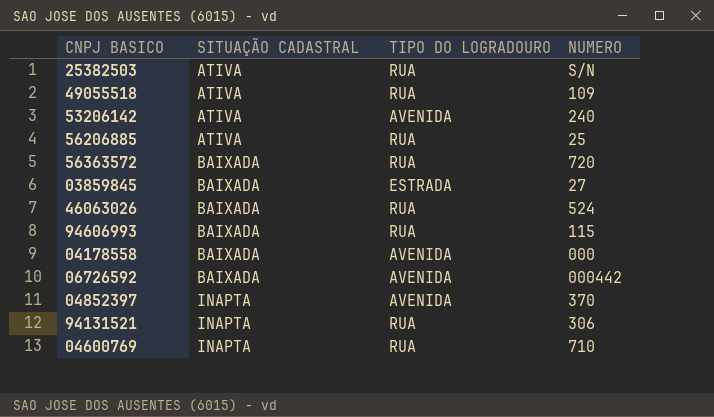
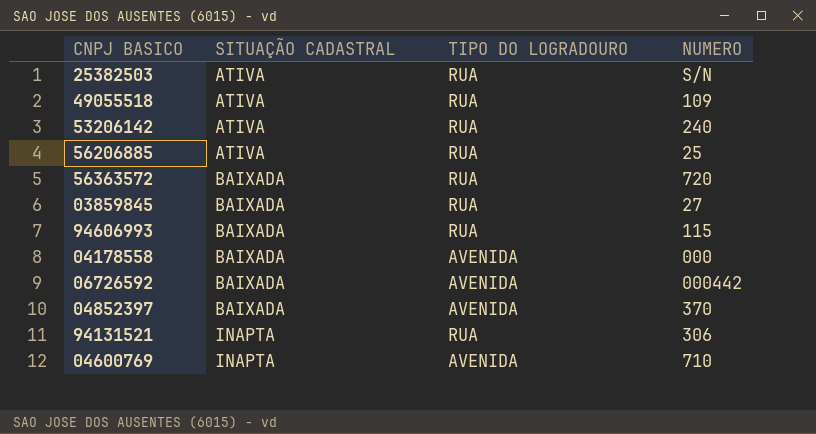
row 46063026: BAIXADA | RUA | 524 -> none
53206142 | TIPO DO LOGRADOURO: AVENIDA -> RUA
03859845 | TIPO DO LOGRADOURO: ESTRADA -> RUA
04852397 | SITUAÇÃO CADASTRAL: INAPTA -> BAIXADA
04600769 | TIPO DO LOGRADOURO: RUA -> AVENIDA

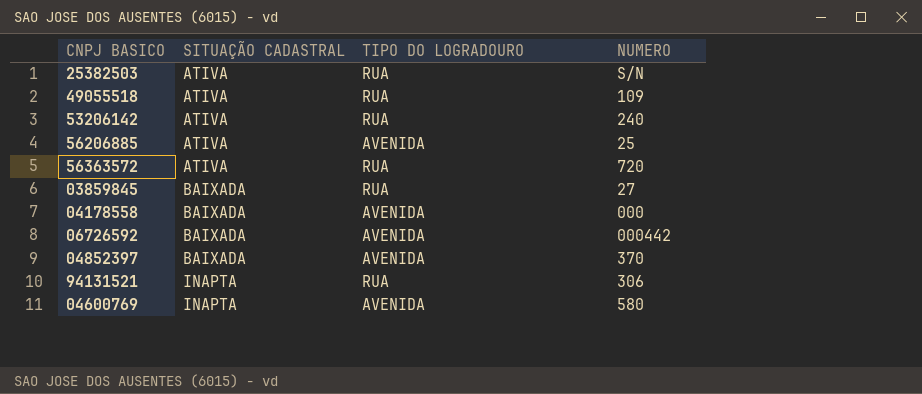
row 94606993: BAIXADA | RUA | 115 -> none
56206885 | TIPO DO LOGRADOURO: RUA -> AVENIDA
56363572 | SITUAÇÃO CADASTRAL: BAIXADA -> ATIVA
04600769 | NUMERO: 710 -> 580

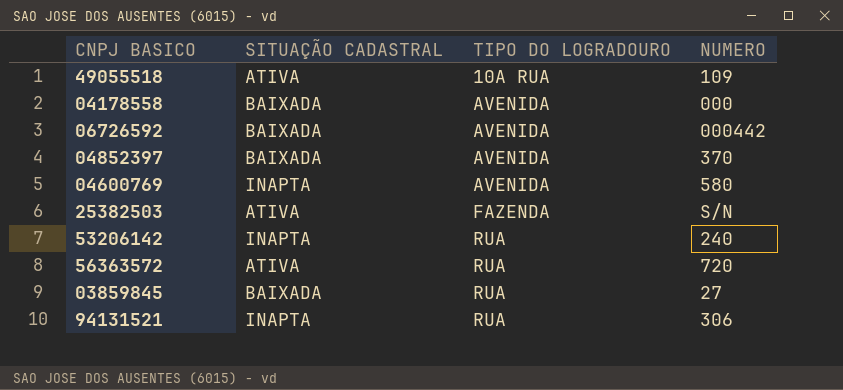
row order: SITUAÇÃO CADASTRAL ascending -> TIPO DO LOGRADOURO ascending
row 56206885: ATIVA | AVENIDA | 25 -> none
49055518 | TIPO DO LOGRADOURO: RUA -> 10A RUA
25382503 | TIPO DO LOGRADOURO: RUA -> FAZENDA
53206142 | SITUAÇÃO CADASTRAL: ATIVA -> INAPTA

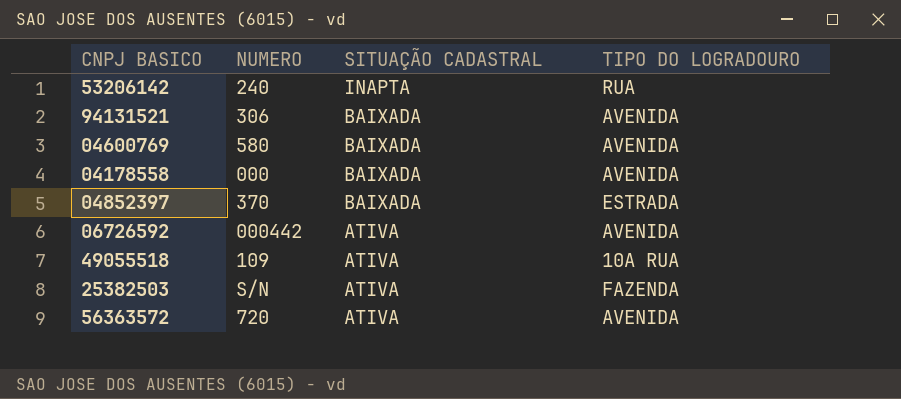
row order: TIPO DO LOGRADOURO ascending -> SITUAÇÃO CADASTRAL descending
column NUMERO | position: 4 -> 2
row 03859845: BAIXADA | RUA | 27 -> none
94131521 | SITUAÇÃO CADASTRAL: INAPTA -> BAIXADA
94131521 | TIPO DO LOGRADOURO: RUA -> AVENIDA
04600769 | SITUAÇÃO CADASTRAL: INAPTA -> BAIXADA
04852397 | TIPO DO LOGRADOURO: AVENIDA -> ESTRADA
06726592 | SITUAÇÃO CADASTRAL: BAIXADA -> ATIVA
56363572 | TIPO DO LOGRADOURO: RUA -> AVENIDA

